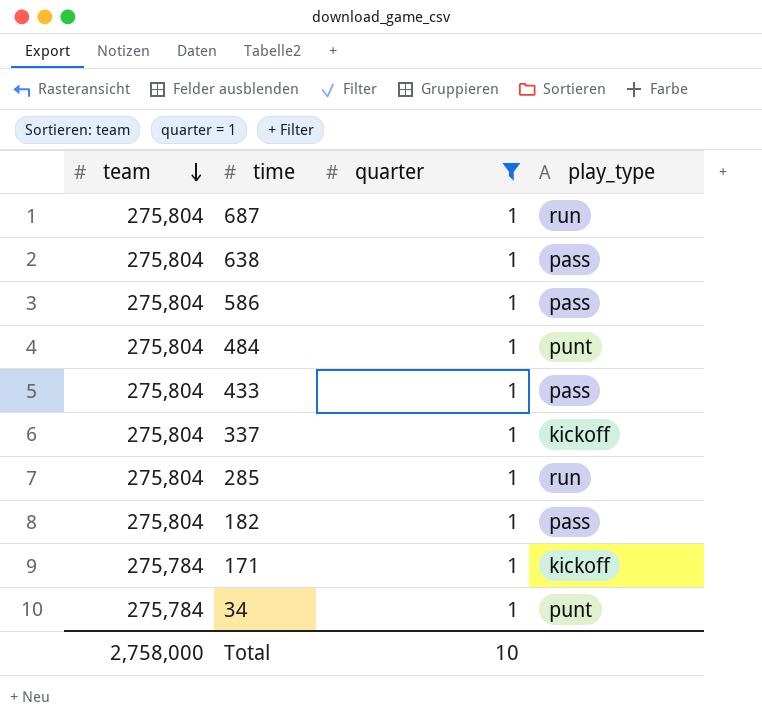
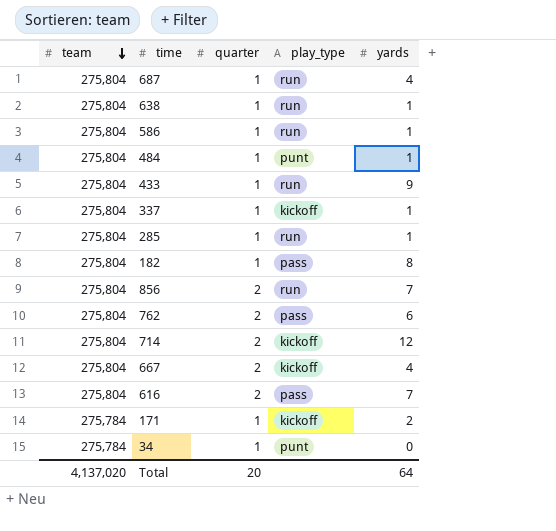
filter: quarter = 1 -> none
column yards | position: none -> 5
638 | play_type: pass -> run
586 | play_type: pass -> run
433 | play_type: pass -> run
Total | team: 2,758,000 -> 4,137,020
Total | quarter: 10 -> 20

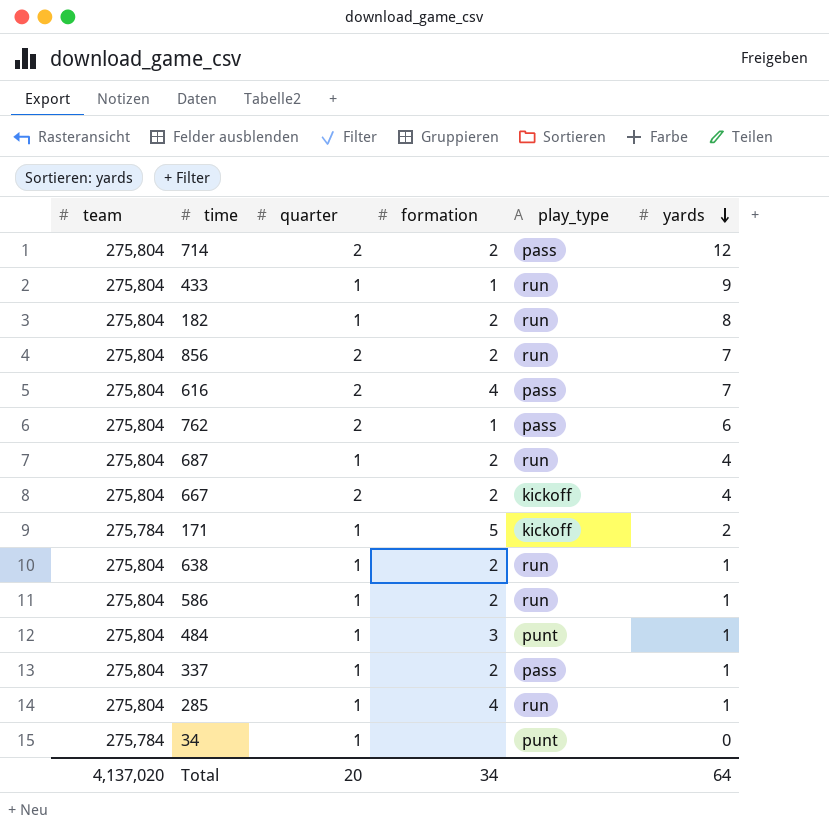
row order: team descending -> yards descending
column formation | position: none -> 4
714 | play_type: kickoff -> pass
182 | play_type: pass -> run
337 | play_type: kickoff -> pass

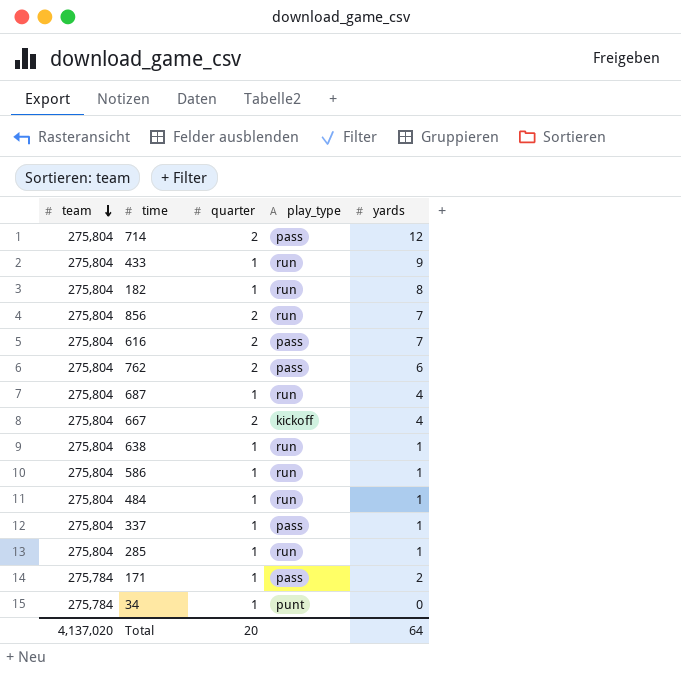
row order: yards descending -> team descending
column formation | position: 4 -> none
484 | play_type: punt -> run
171 | play_type: kickoff -> pass

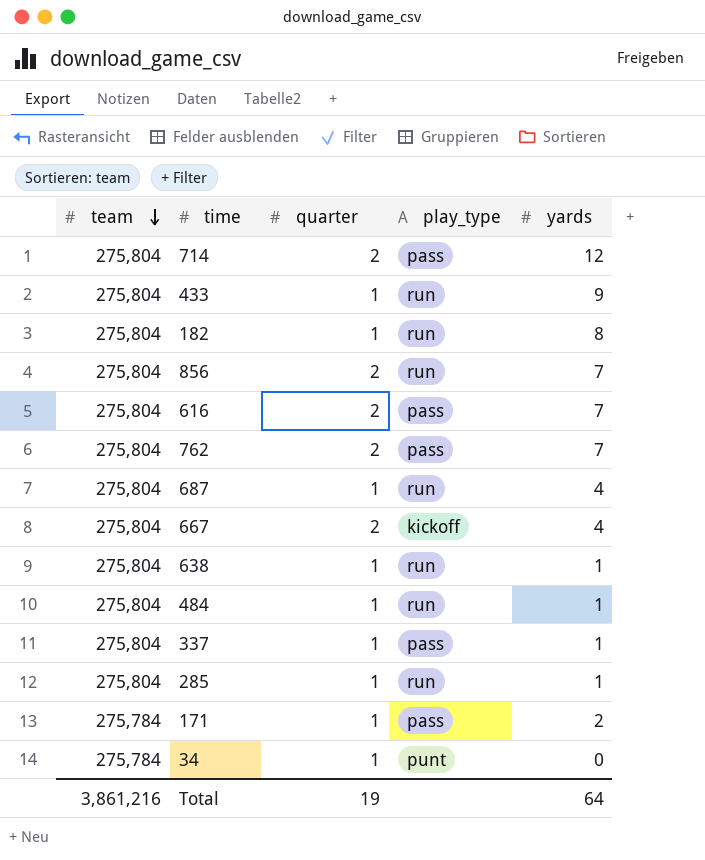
row 586: 275,804 | 1 | run | 1 -> none
762 | yards: 6 -> 7
Total | team: 4,137,020 -> 3,861,216
Total | quarter: 20 -> 19

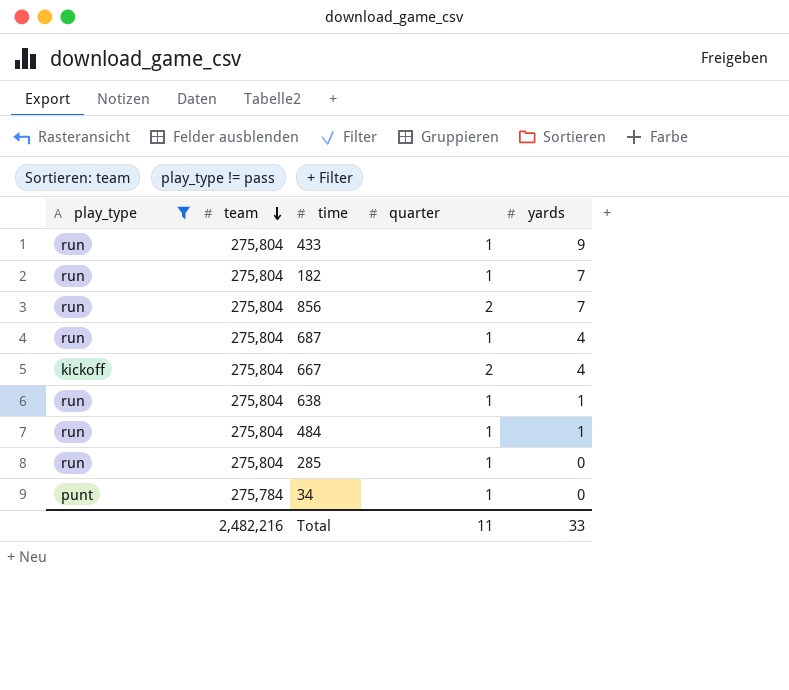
filter: none -> play_type != pass
column play_type | position: 4 -> 1
182 | yards: 8 -> 7
285 | yards: 1 -> 0
Total | team: 3,861,216 -> 2,482,216
Total | quarter: 19 -> 11
Total | yards: 64 -> 33

